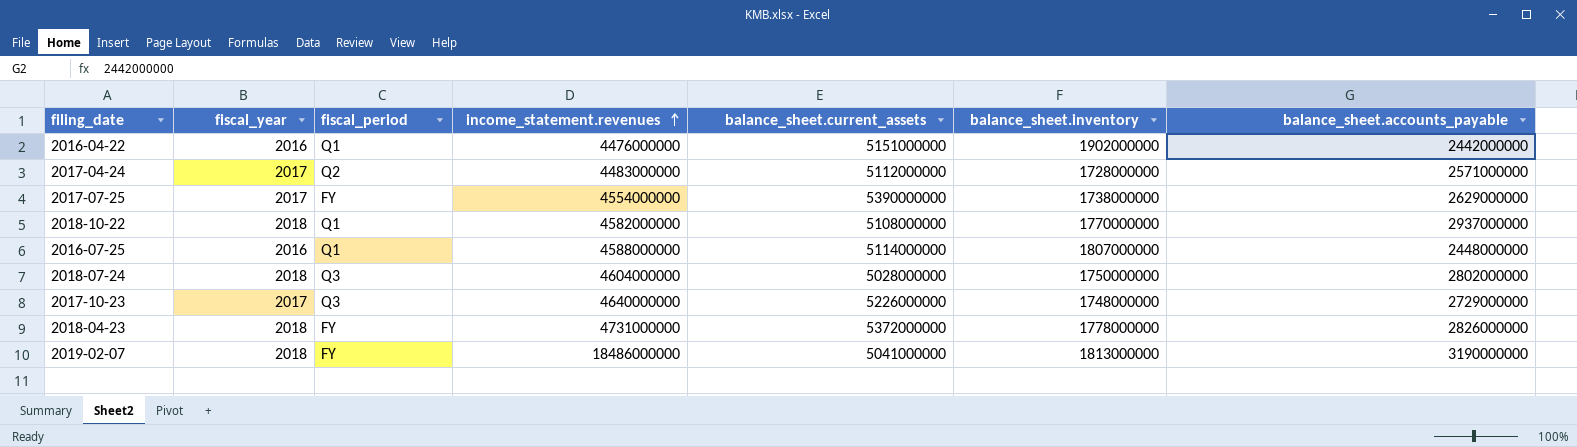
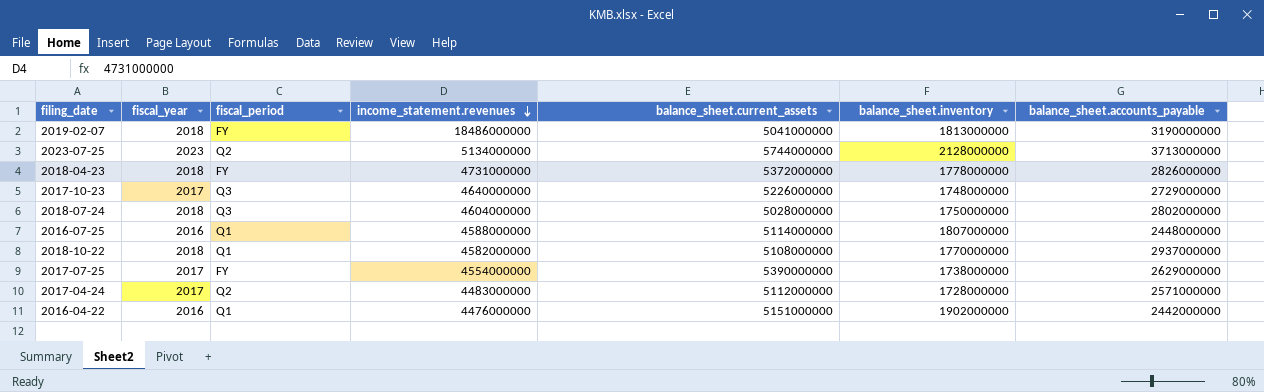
row order: income_statement.revenues ascending -> income_statement.revenues descending
row 2023-07-25: none -> 2023 | Q2 | 5134000000 | 5744000000 | 2128000000 | 3713000000

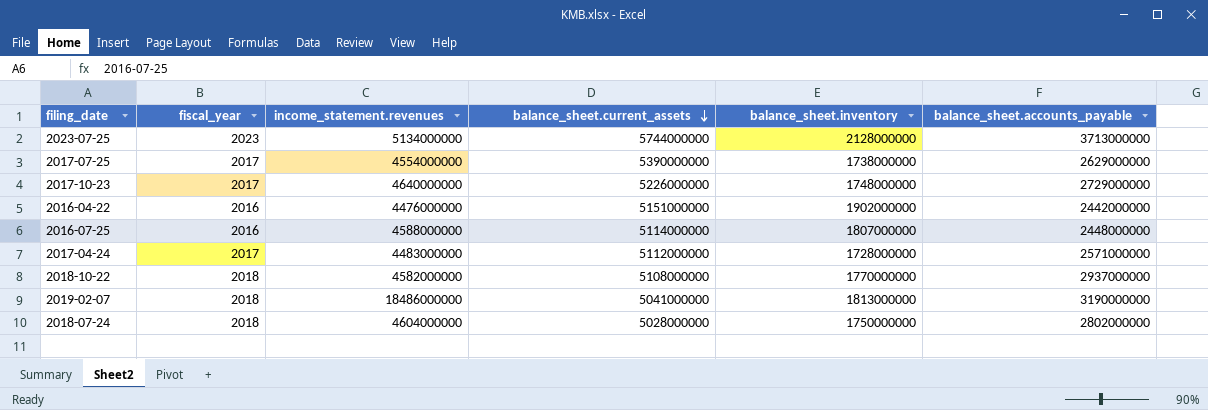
row order: income_statement.revenues descending -> balance_sheet.current_assets descending
column fiscal_period | position: 3 -> none
row 2018-04-23: 2018 | FY | 4731000000 | 5372000000 | 1778000000 | 2826000000 -> none

